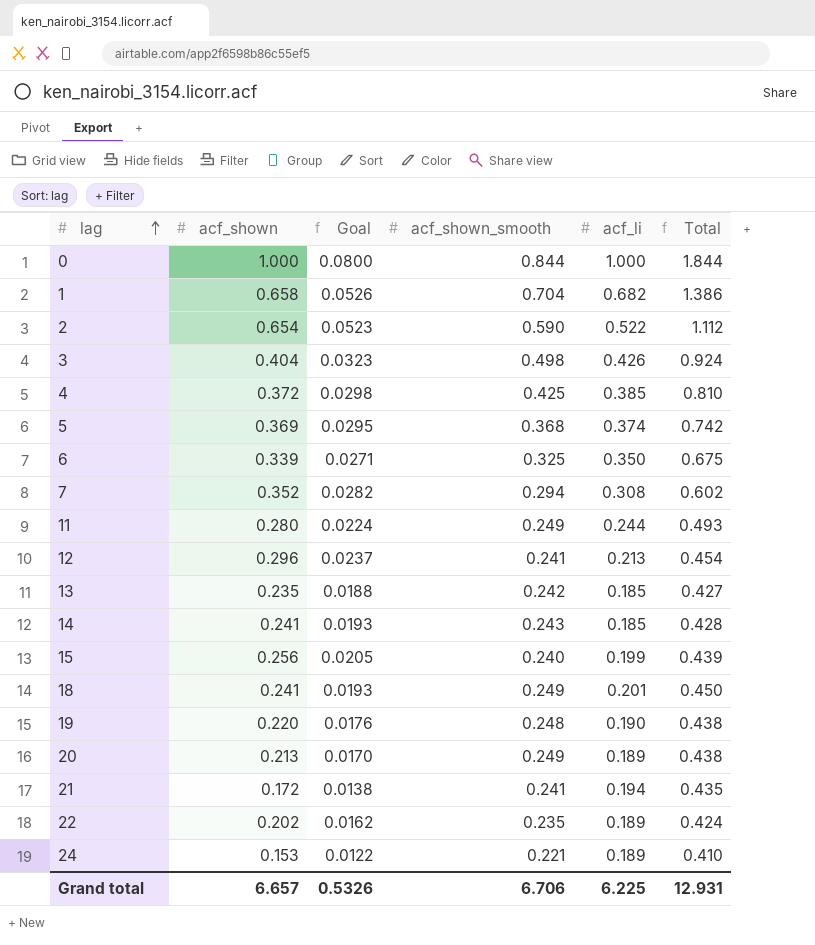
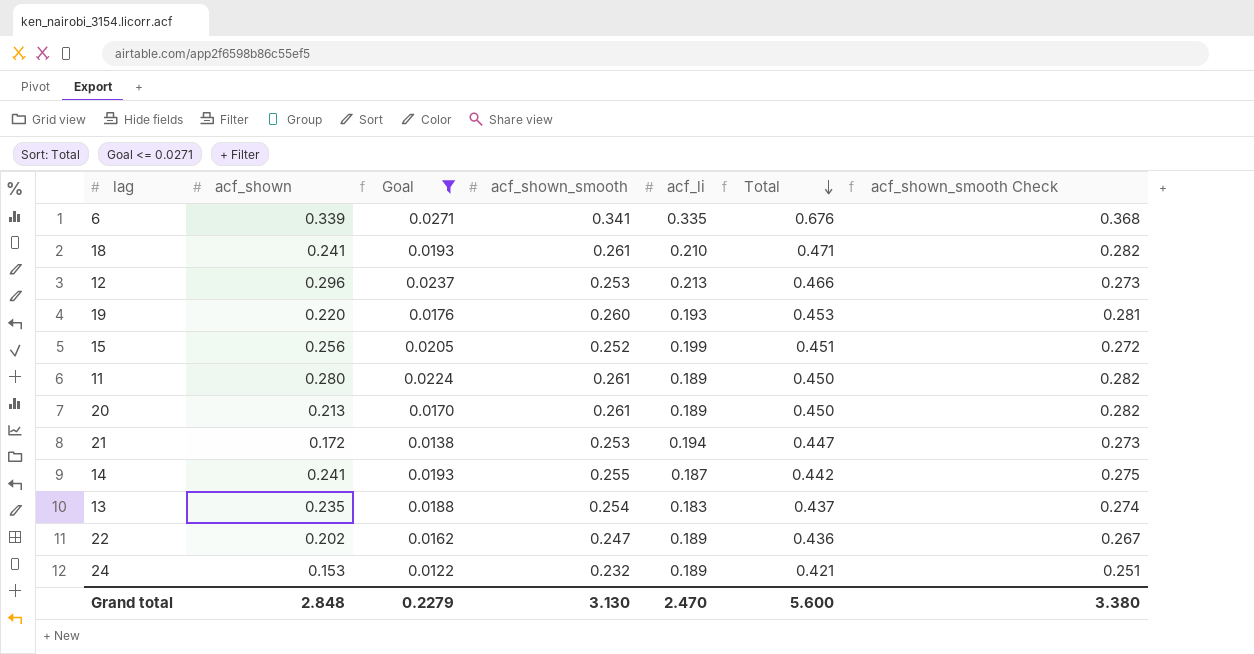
filter: none -> Goal <= 0.0271
row order: lag ascending -> Total descending
column acf_shown_smooth Check | formula: none -> [acf_shown_smooth] * 1.08
6 | acf_shown_smooth: 0.325 -> 0.341
6 | acf_li: 0.350 -> 0.335
6 | Total: 0.675 -> 0.676
18 | acf_shown_smooth: 0.249 -> 0.261
18 | acf_li: 0.201 -> 0.210
18 | Total: 0.450 -> 0.471
12 | acf_shown_smooth: 0.241 -> 0.253
12 | Total: 0.454 -> 0.466
19 | acf_shown_smooth: 0.248 -> 0.260
19 | acf_li: 0.190 -> 0.193
19 | Total: 0.438 -> 0.453
15 | acf_shown_smooth: 0.240 -> 0.252
15 | Total: 0.439 -> 0.451
11 | acf_shown_smooth: 0.249 -> 0.261
11 | acf_li: 0.244 -> 0.189
11 | Total: 0.493 -> 0.450
20 | acf_shown_smooth: 0.249 -> 0.261
20 | Total: 0.438 -> 0.450
21 | acf_shown_smooth: 0.241 -> 0.253
21 | Total: 0.435 -> 0.447
14 | acf_shown_smooth: 0.243 -> 0.255
14 | acf_li: 0.185 -> 0.187
14 | Total: 0.428 -> 0.442
13 | acf_shown_smooth: 0.242 -> 0.254
13 | acf_li: 0.185 -> 0.183
13 | Total: 0.427 -> 0.437
22 | acf_shown_smooth: 0.235 -> 0.247
22 | Total: 0.424 -> 0.436
24 | acf_shown_smooth: 0.221 -> 0.232
24 | Total: 0.410 -> 0.421
Grand total | acf_shown: 6.657 -> 2.848
Grand total | Goal: 0.5326 -> 0.2279
Grand total | acf_shown_smooth: 6.706 -> 3.130
Grand total | acf_li: 6.225 -> 2.470
Grand total | Total: 12.931 -> 5.600

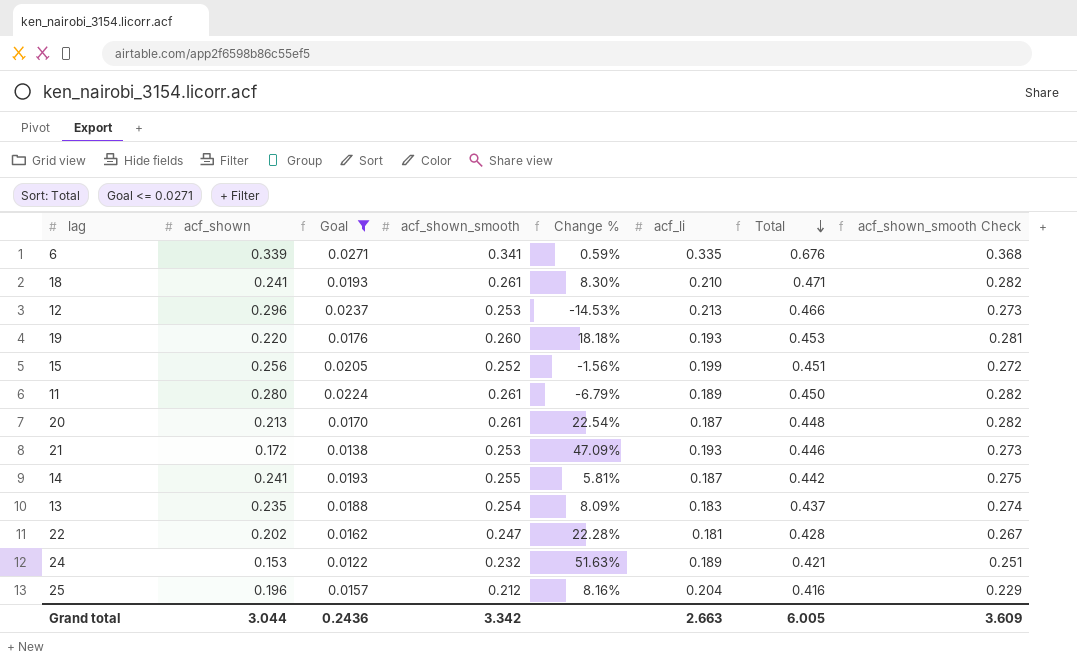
column Change % | formula: none -> ([acf_shown_smooth] - [acf_shown]) / [acf_shown]
20 | acf_li: 0.189 -> 0.187
20 | Total: 0.450 -> 0.448
21 | acf_li: 0.194 -> 0.193
21 | Total: 0.447 -> 0.446
22 | acf_li: 0.189 -> 0.181
22 | Total: 0.436 -> 0.428
row 25: none -> 0.196 | 0.0157 | 0.212 | 8.16% | 0.204 | 0.416 | 0.229
Grand total | acf_shown: 2.848 -> 3.044
Grand total | Goal: 0.2279 -> 0.2436
Grand total | acf_shown_smooth: 3.130 -> 3.342
Grand total | acf_li: 2.470 -> 2.663
Grand total | Total: 5.600 -> 6.005
Grand total | acf_shown_smooth Check: 3.380 -> 3.609

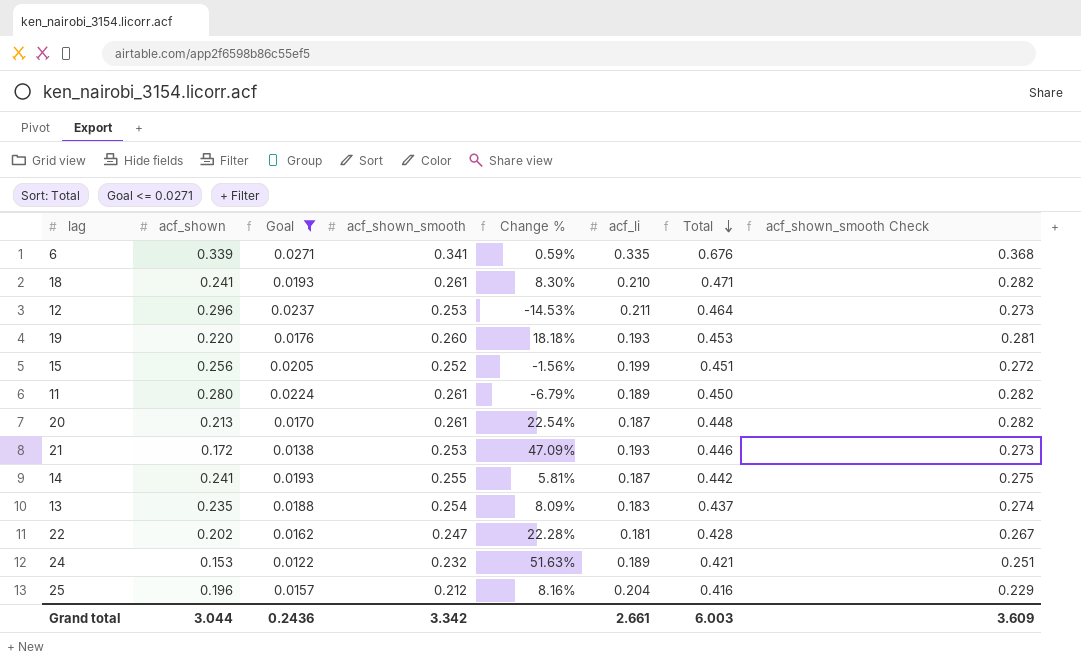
12 | acf_li: 0.213 -> 0.211
12 | Total: 0.466 -> 0.464
Grand total | acf_li: 2.663 -> 2.661
Grand total | Total: 6.005 -> 6.003

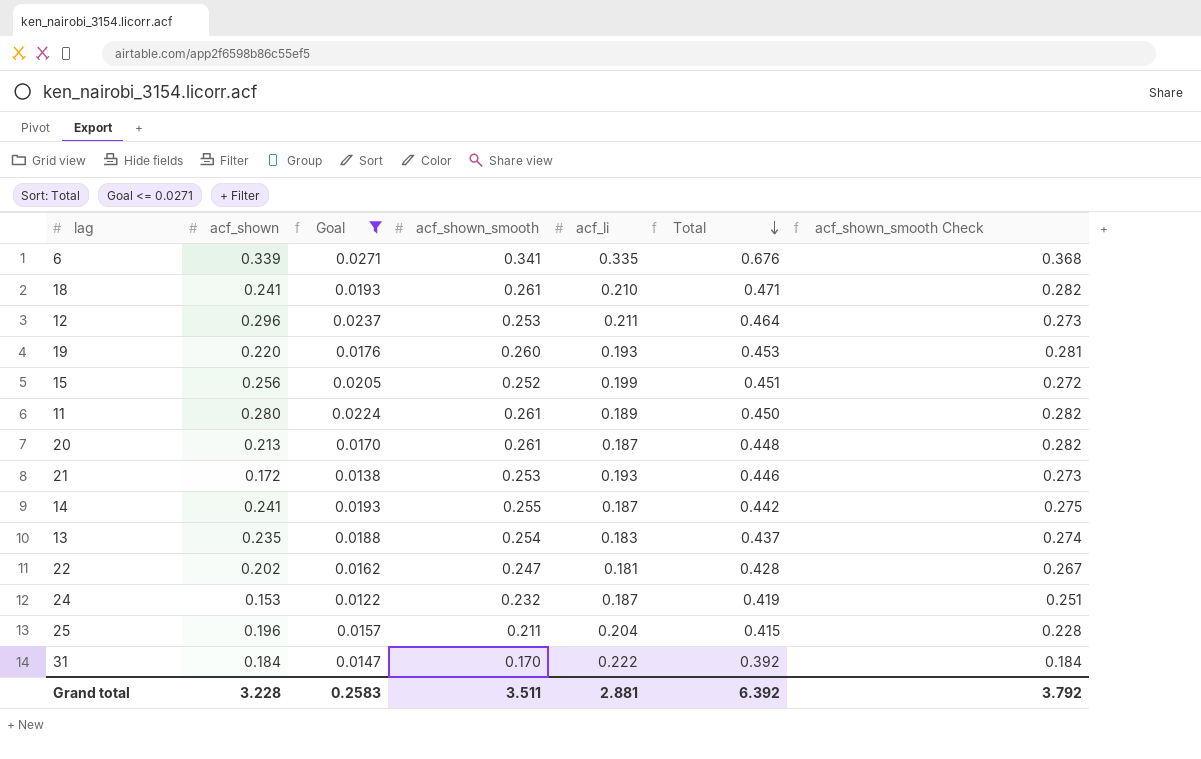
column Change % | formula: ([acf_shown_smooth] - [acf_shown]) / [acf_shown] -> none
24 | acf_li: 0.189 -> 0.187
24 | Total: 0.421 -> 0.419
25 | acf_shown_smooth: 0.212 -> 0.211
25 | Total: 0.416 -> 0.415
25 | acf_shown_smooth Check: 0.229 -> 0.228
row 31: none -> 0.184 | 0.0147 | 0.170 | 0.222 | 0.392 | 0.184
Grand total | acf_shown: 3.044 -> 3.228
Grand total | Goal: 0.2436 -> 0.2583
Grand total | acf_shown_smooth: 3.342 -> 3.511
Grand total | acf_li: 2.661 -> 2.881
Grand total | Total: 6.003 -> 6.392
Grand total | acf_shown_smooth Check: 3.609 -> 3.792

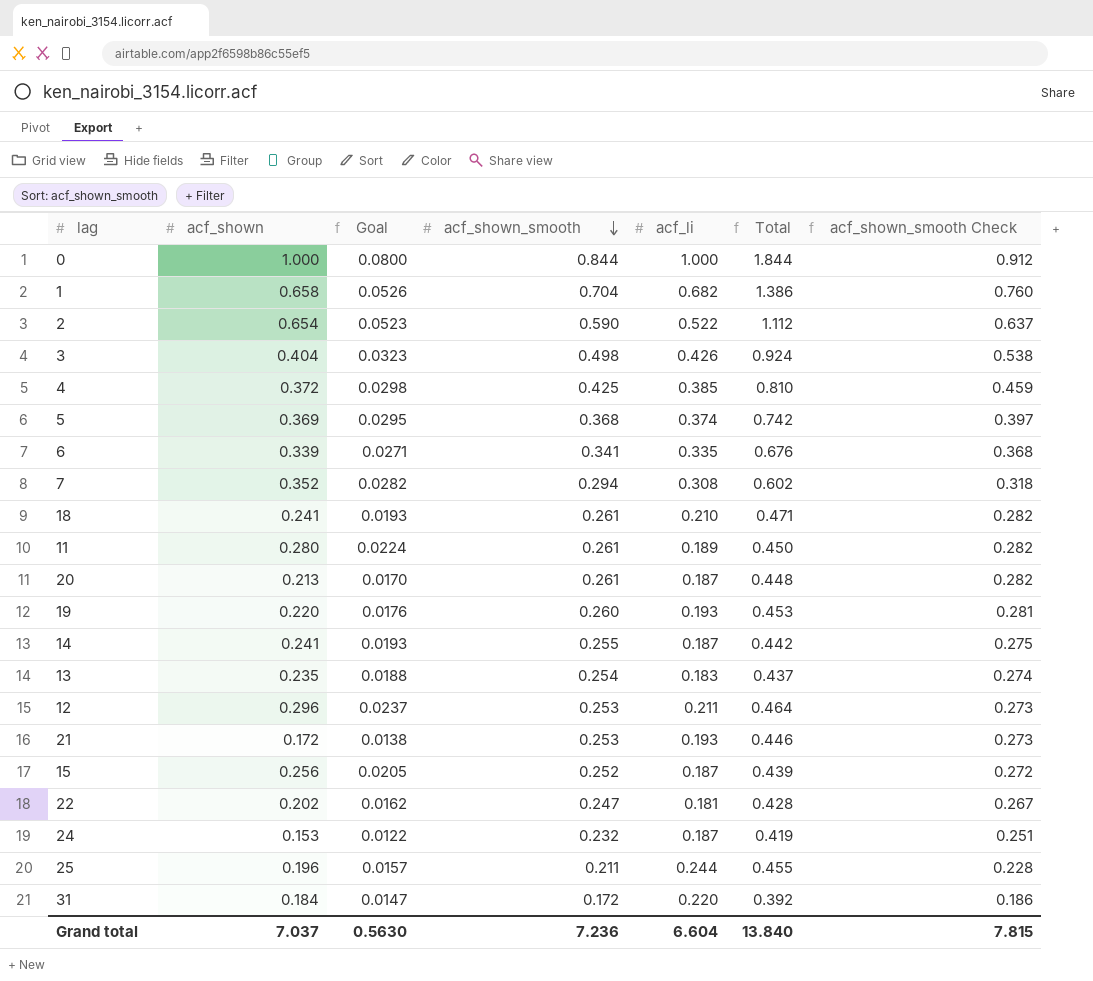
filter: Goal <= 0.0271 -> none
row order: Total descending -> acf_shown_smooth descending
15 | acf_li: 0.199 -> 0.187
15 | Total: 0.451 -> 0.439
25 | acf_li: 0.204 -> 0.244
25 | Total: 0.415 -> 0.455
31 | acf_shown_smooth: 0.170 -> 0.172
31 | acf_li: 0.222 -> 0.220
31 | acf_shown_smooth Check: 0.184 -> 0.186
Grand total | acf_shown: 3.228 -> 7.037
Grand total | Goal: 0.2583 -> 0.5630
Grand total | acf_shown_smooth: 3.511 -> 7.236
Grand total | acf_li: 2.881 -> 6.604
Grand total | Total: 6.392 -> 13.840
Grand total | acf_shown_smooth Check: 3.792 -> 7.815

